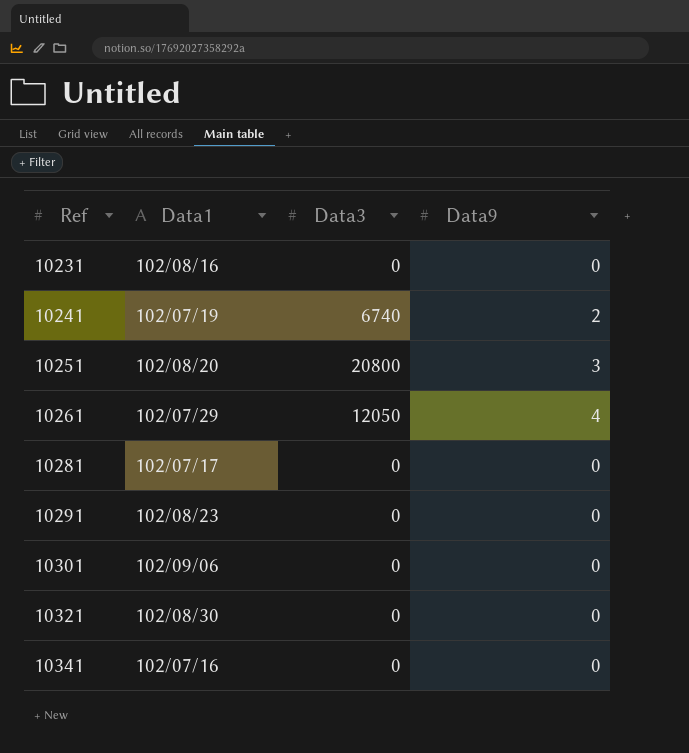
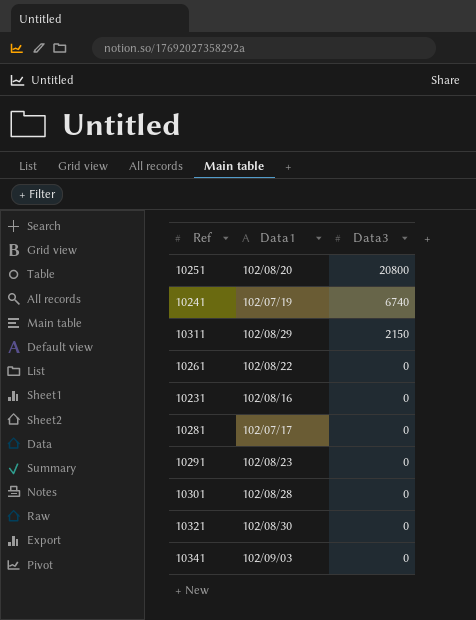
row order: Ref ascending -> Data3 descending
column Data9 | position: 4 -> none
row 10311: none -> 102/08/29 | 2150
10261 | Data1: 102/07/29 -> 102/08/22
10261 | Data3: 12050 -> 0
10301 | Data1: 102/09/06 -> 102/08/28
10341 | Data1: 102/07/16 -> 102/09/03

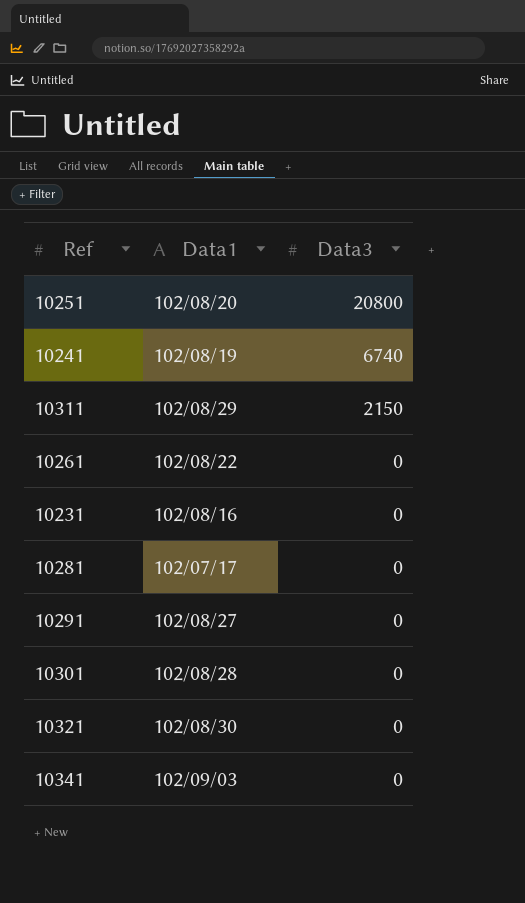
10241 | Data1: 102/07/19 -> 102/08/19
10291 | Data1: 102/08/23 -> 102/08/27

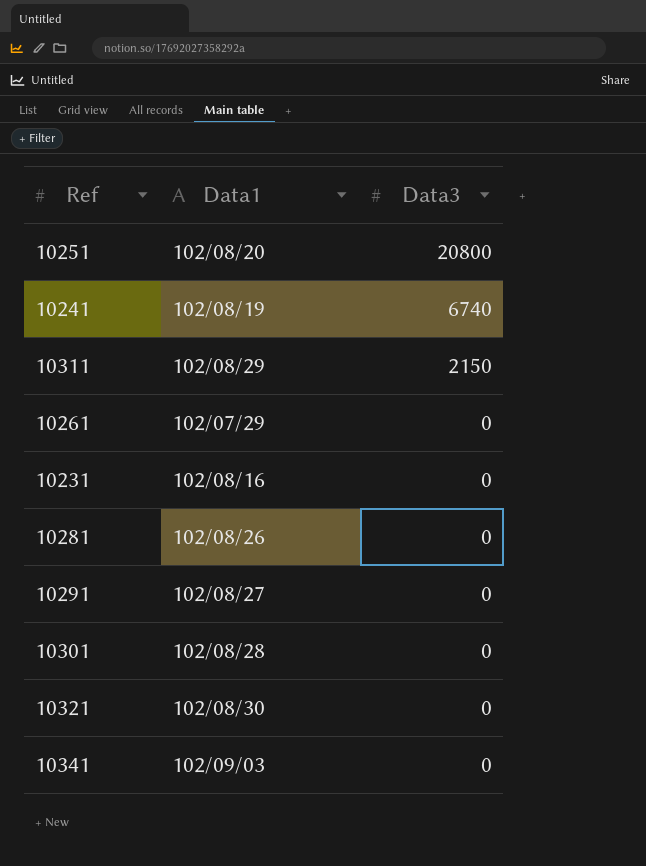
10261 | Data1: 102/08/22 -> 102/07/29
10281 | Data1: 102/07/17 -> 102/08/26

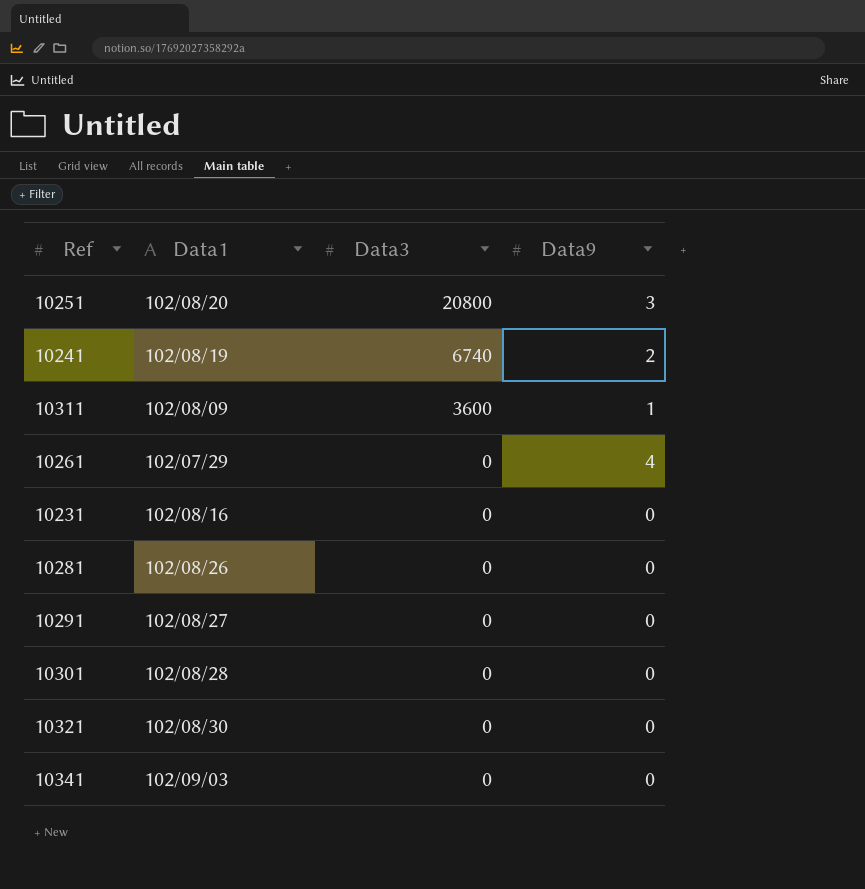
column Data9 | position: none -> 4
10311 | Data1: 102/08/29 -> 102/08/09
10311 | Data3: 2150 -> 3600

